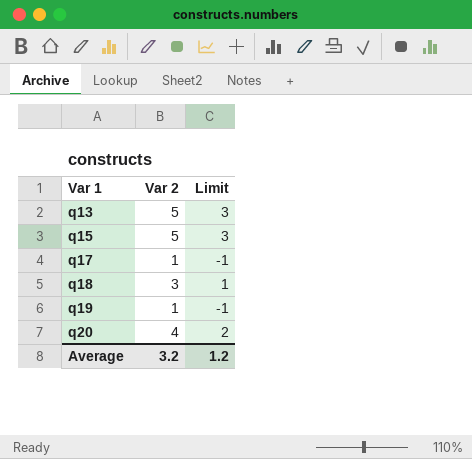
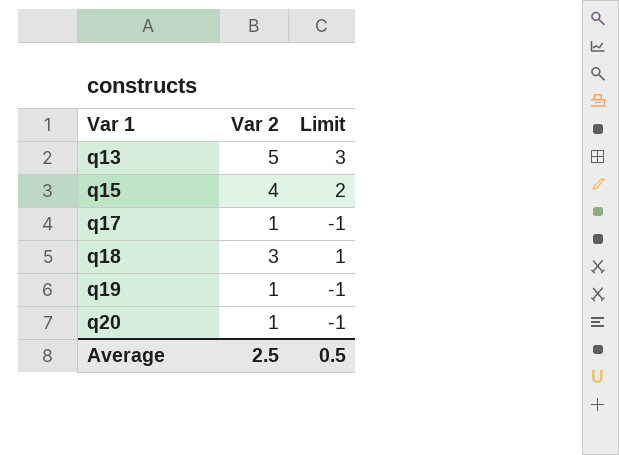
q15 | Var 2: 5 -> 4
q15 | Limit: 3 -> 2
q20 | Var 2: 4 -> 1
q20 | Limit: 2 -> -1
Average | Var 2: 3.2 -> 2.5
Average | Limit: 1.2 -> 0.5

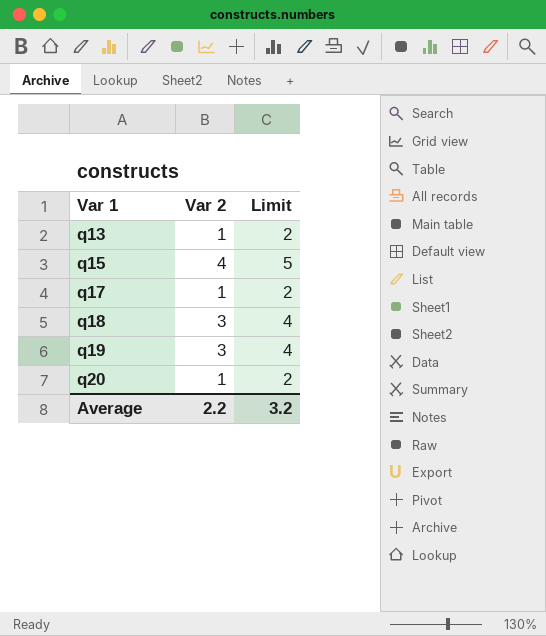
column Limit | formula: [Var 2] - 2 -> [Var 2] + 1
q13 | Var 2: 5 -> 1
q19 | Var 2: 1 -> 3
Average | Var 2: 2.5 -> 2.2
Average | Limit: 0.5 -> 3.2

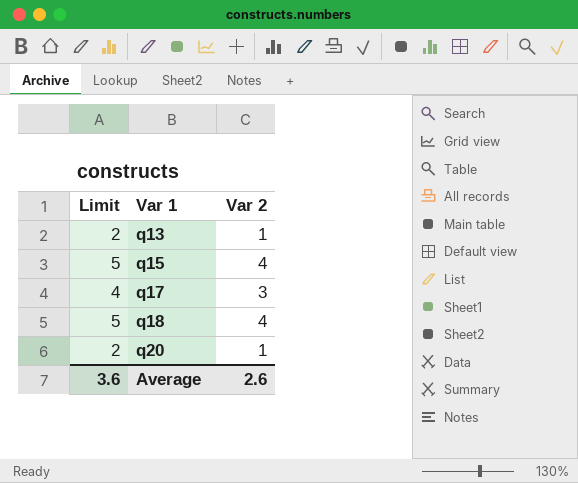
column Limit | position: 3 -> 1
row q19: 3 | 4 -> none
q17 | Limit: 2 -> 4
q17 | Var 2: 1 -> 3
q18 | Limit: 4 -> 5
q18 | Var 2: 3 -> 4
Average | Limit: 3.2 -> 3.6
Average | Var 2: 2.2 -> 2.6

